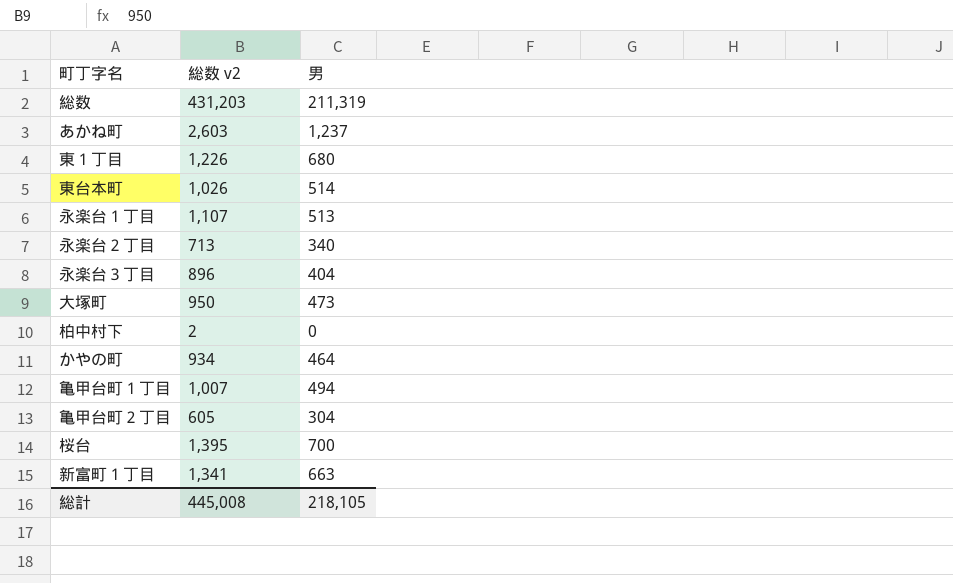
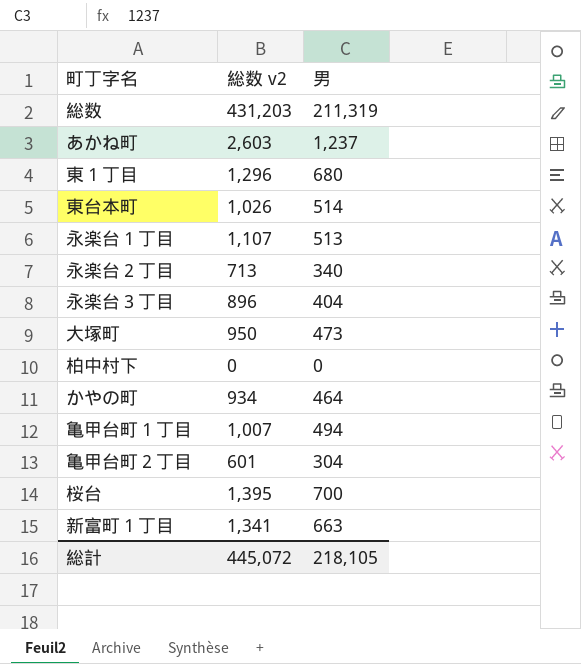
東１丁目 | 総数 v2: 1,226 -> 1,296
柏中村下 | 総数 v2: 2 -> 0
亀甲台町２丁目 | 総数 v2: 605 -> 601
総計 | 総数 v2: 445,008 -> 445,072

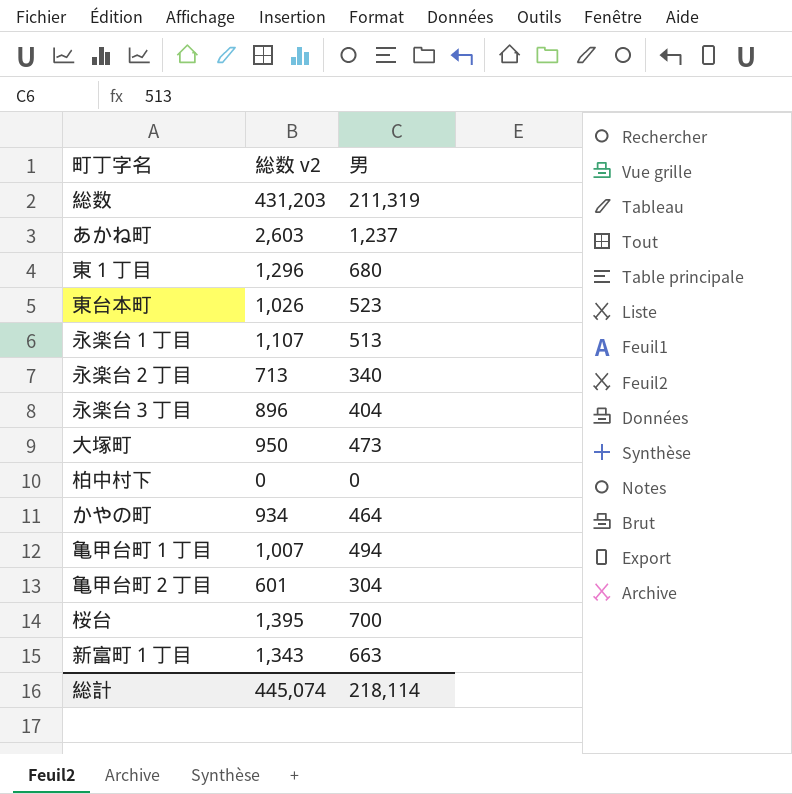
東台本町 | 男: 514 -> 523
新富町１丁目 | 総数 v2: 1,341 -> 1,343
総計 | 総数 v2: 445,072 -> 445,074
総計 | 男: 218,105 -> 218,114

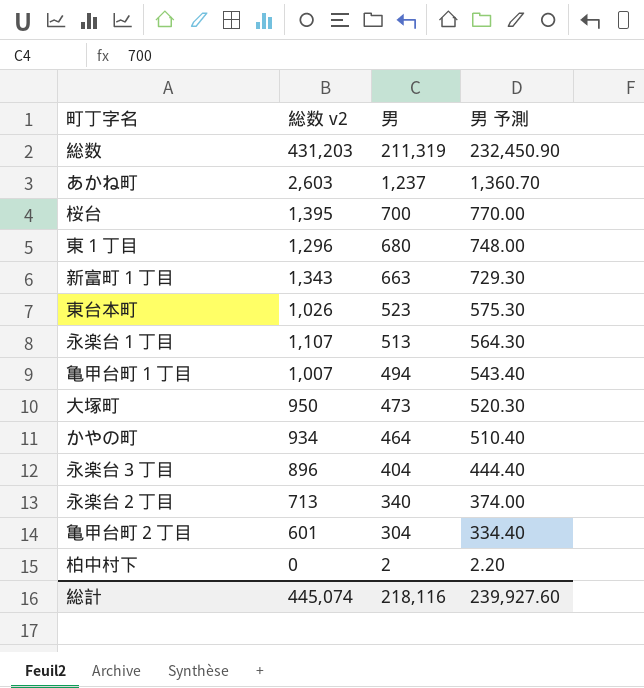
row order: none -> 男 descending
column 男 予測 | formula: none -> [男] * 1.1
柏中村下 | 男: 0 -> 2
総計 | 男: 218,114 -> 218,116

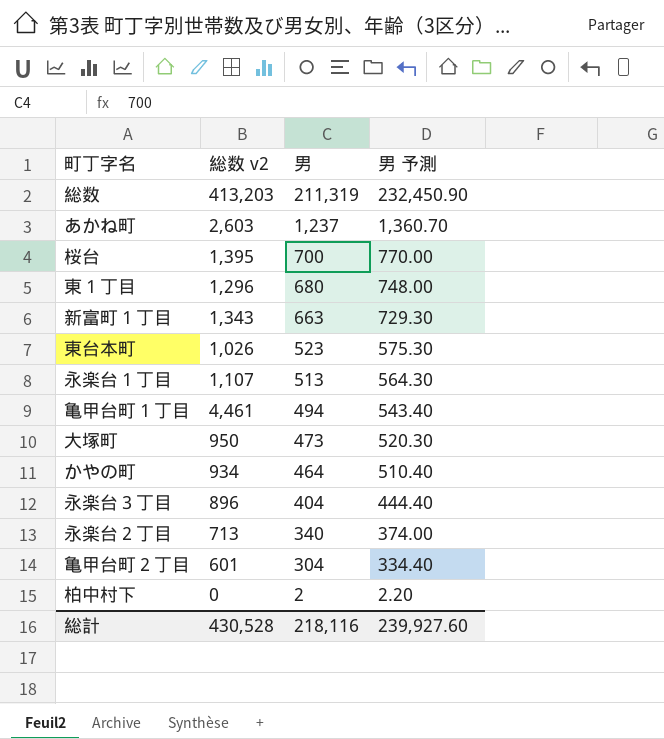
総数 | 総数 v2: 431,203 -> 413,203
亀甲台町１丁目 | 総数 v2: 1,007 -> 4,461
総計 | 総数 v2: 445,074 -> 430,528

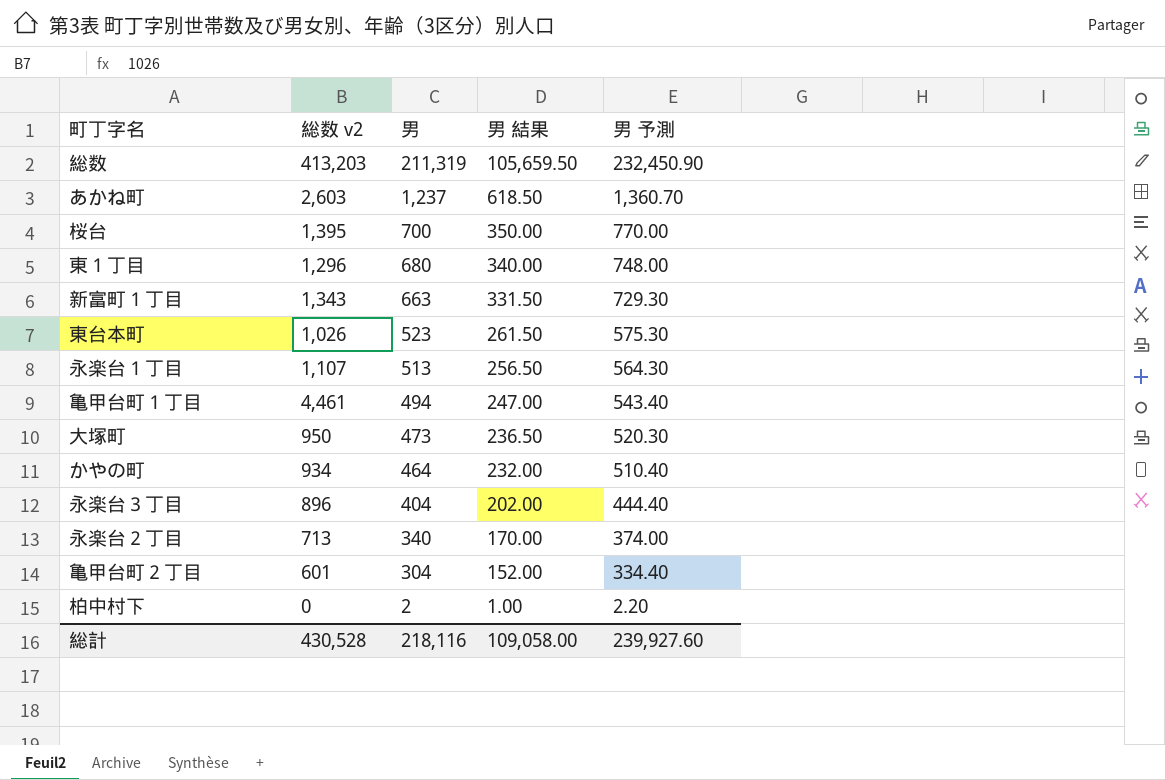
column 男 結果 | formula: none -> [男] * 0.5

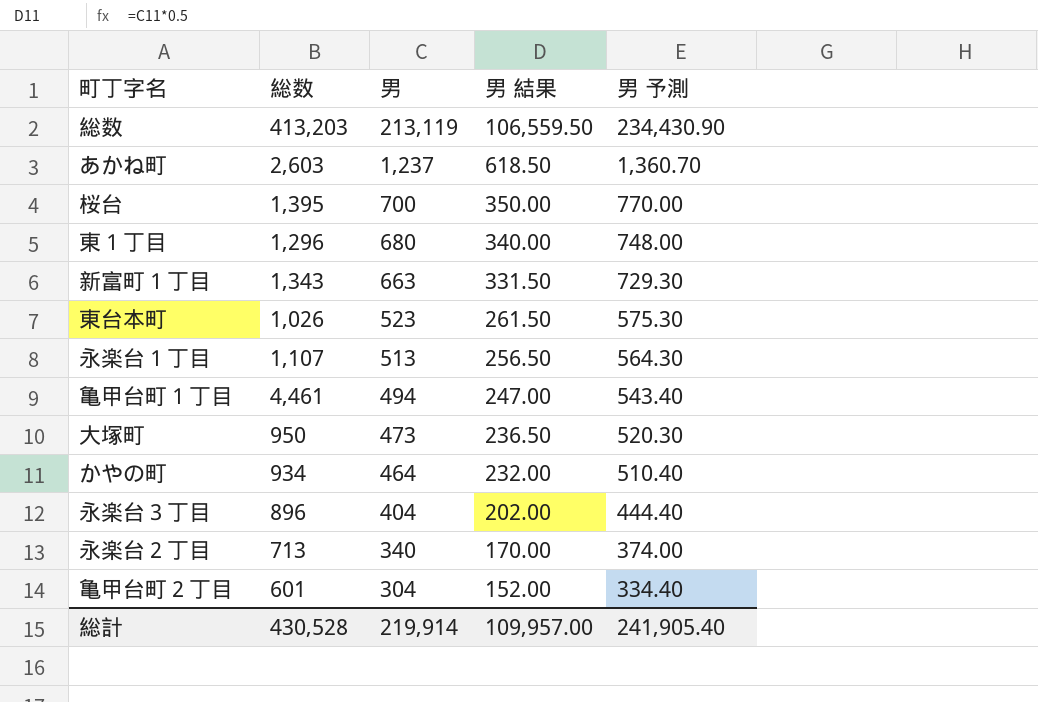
column name: 総数 v2 -> 総数
row 柏中村下: 0 | 2 | 1.00 | 2.20 -> none
総数 | 男: 211,319 -> 213,119
総数 | 男 結果: 105,659.50 -> 106,559.50
総数 | 男 予測: 232,450.90 -> 234,430.90
総計 | 男: 218,116 -> 219,914
総計 | 男 結果: 109,058.00 -> 109,957.00
総計 | 男 予測: 239,927.60 -> 241,905.40

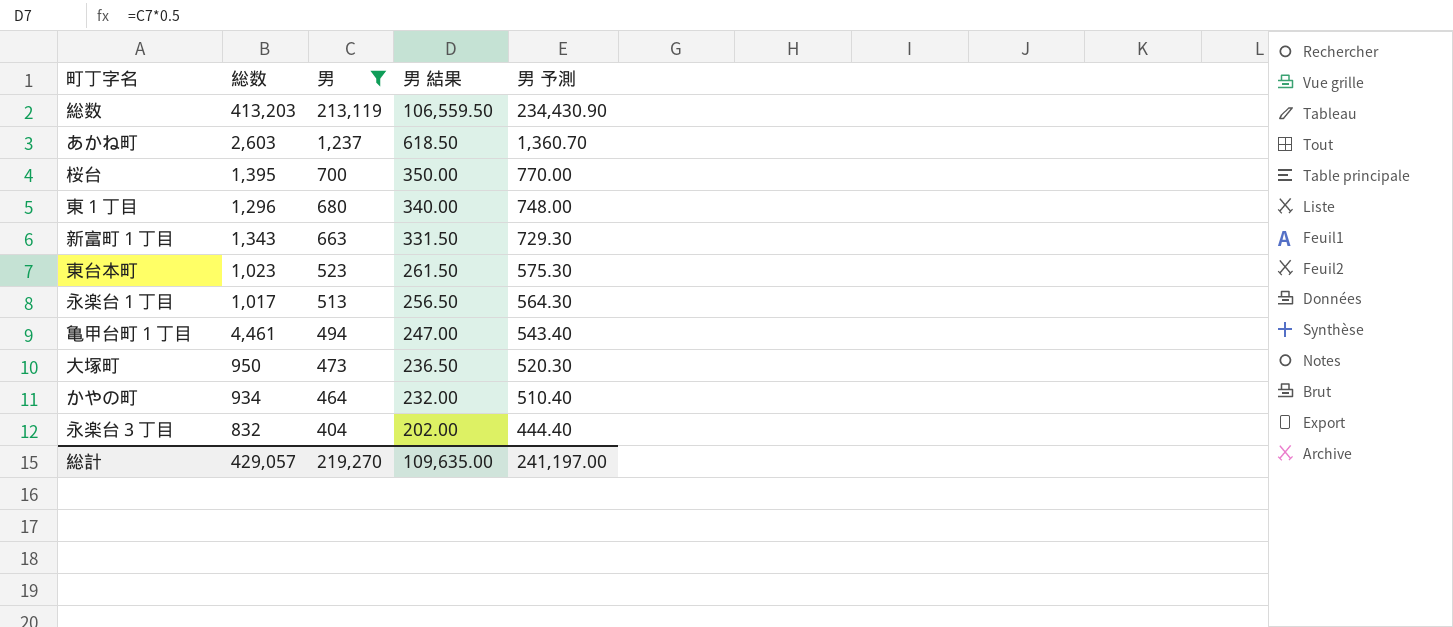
filter: none -> 男 >= 404
東台本町 | 総数: 1,026 -> 1,023
永楽台１丁目 | 総数: 1,107 -> 1,017
永楽台３丁目 | 総数: 896 -> 832
総計 | 総数: 430,528 -> 429,057
総計 | 男: 219,914 -> 219,270
総計 | 男 結果: 109,957.00 -> 109,635.00
総計 | 男 予測: 241,905.40 -> 241,197.00

